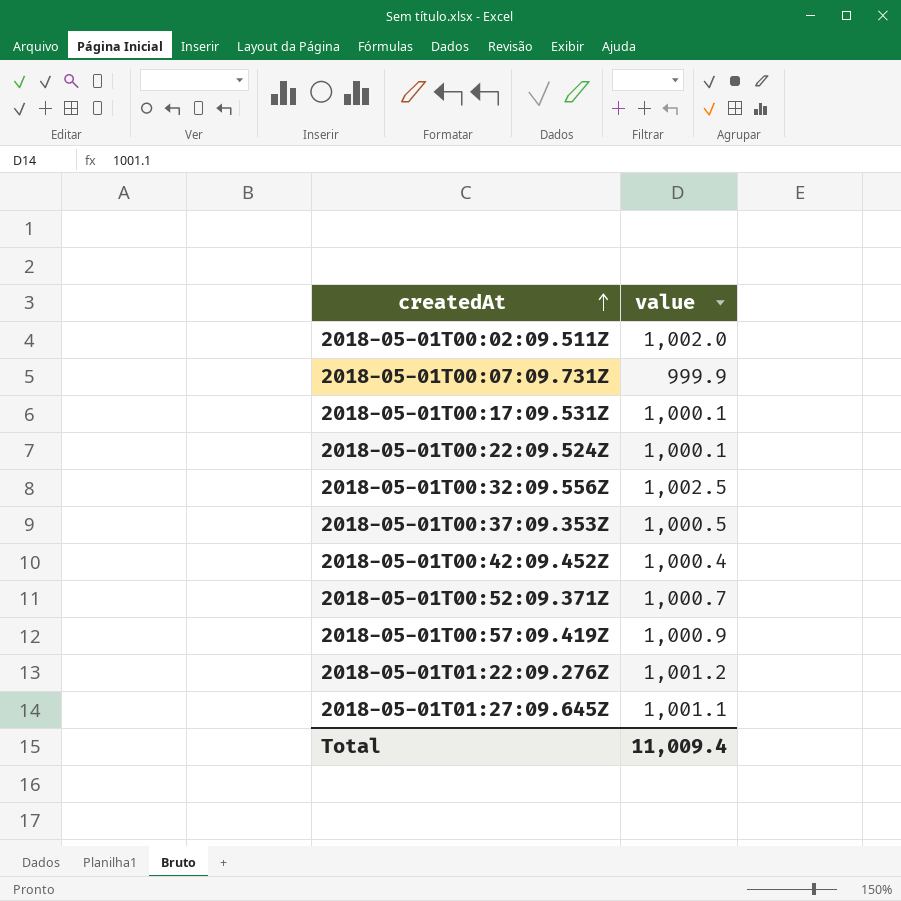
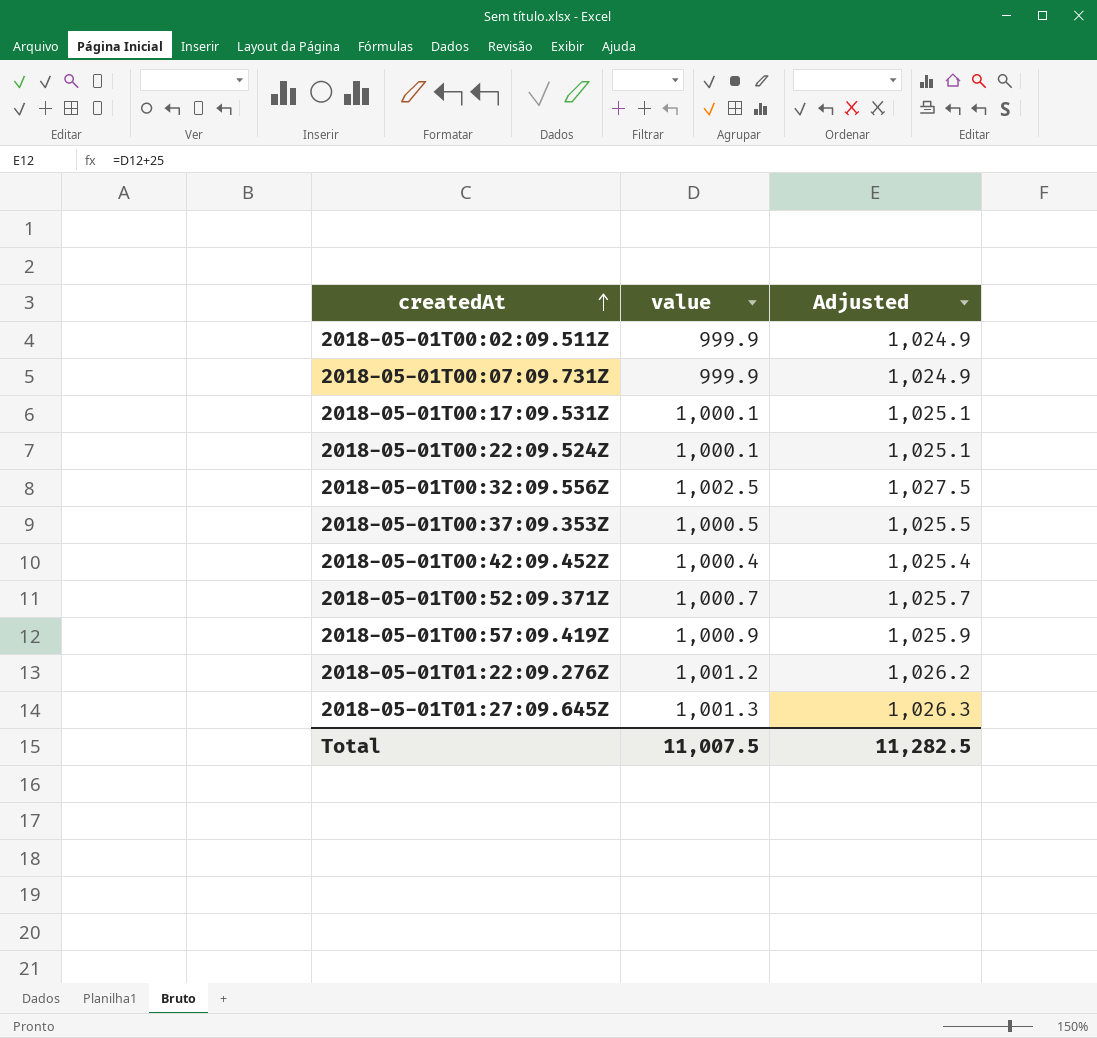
column Adjusted | formula: none -> [value] + 25
2018-05-01T00:02:09.511Z | value: 1,002.0 -> 999.9
2018-05-01T01:27:09.645Z | value: 1,001.1 -> 1,001.3
Total | value: 11,009.4 -> 11,007.5

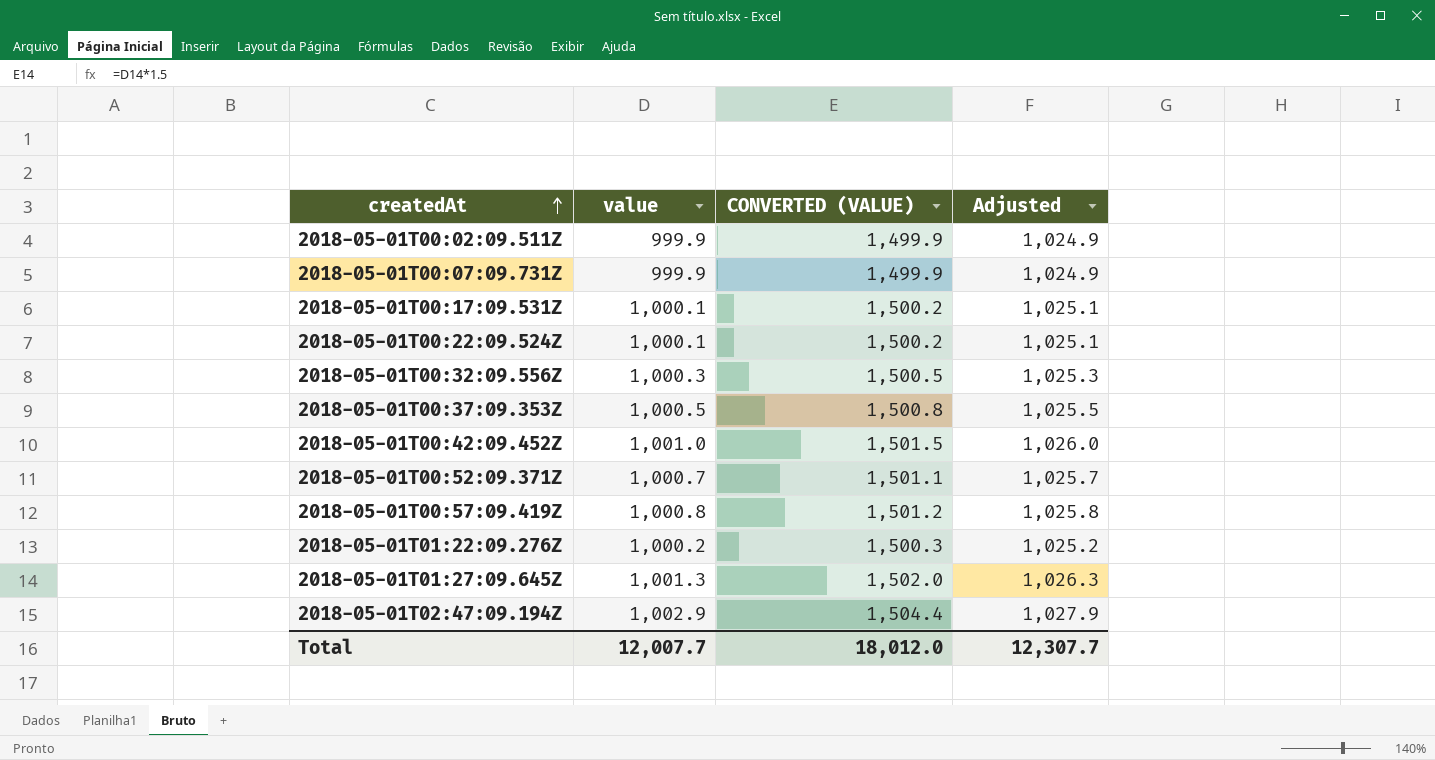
column CONVERTED (VALUE) | formula: none -> [value] * 1.5
2018-05-01T00:32:09.556Z | value: 1,002.5 -> 1,000.3
2018-05-01T00:32:09.556Z | Adjusted: 1,027.5 -> 1,025.3
2018-05-01T00:42:09.452Z | value: 1,000.4 -> 1,001.0
2018-05-01T00:42:09.452Z | Adjusted: 1,025.4 -> 1,026.0
2018-05-01T00:57:09.419Z | value: 1,000.9 -> 1,000.8
2018-05-01T00:57:09.419Z | Adjusted: 1,025.9 -> 1,025.8
2018-05-01T01:22:09.276Z | value: 1,001.2 -> 1,000.2
2018-05-01T01:22:09.276Z | Adjusted: 1,026.2 -> 1,025.2
row 2018-05-01T02:47:09.194Z: none -> 1,002.9 | 1,504.4 | 1,027.9
Total | value: 11,007.5 -> 12,007.7
Total | Adjusted: 11,282.5 -> 12,307.7

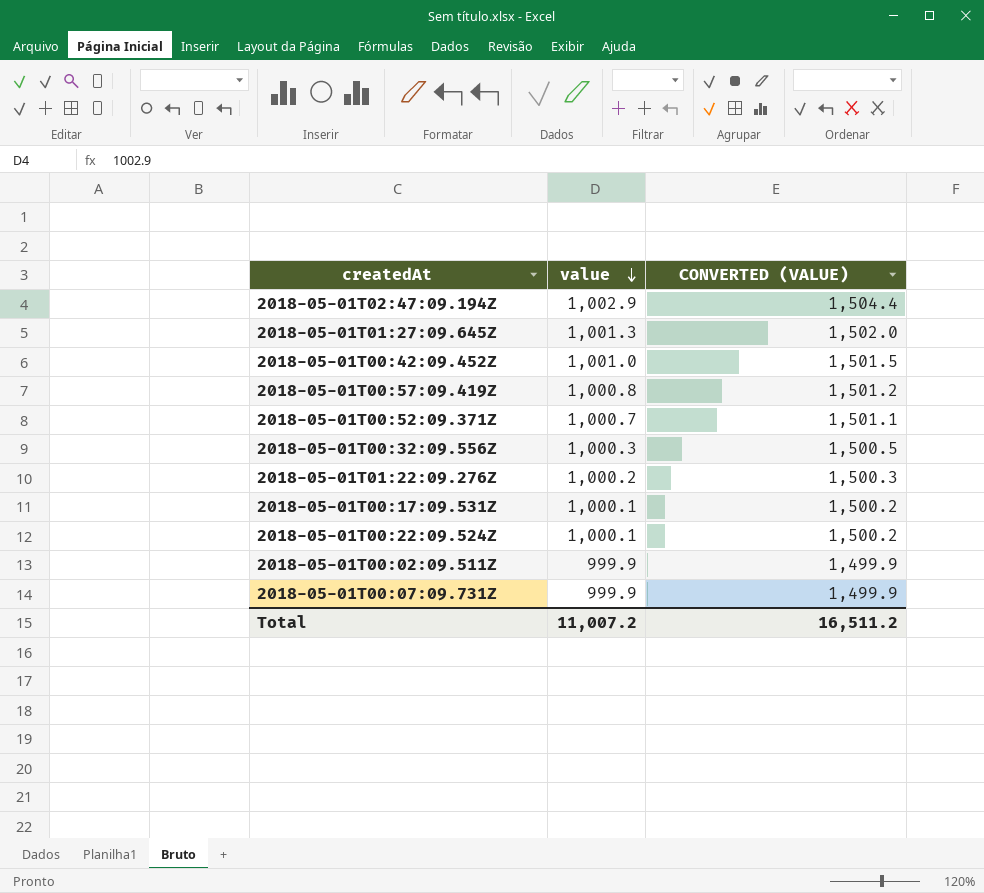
row order: createdAt ascending -> value descending
column Adjusted | formula: [value] + 25 -> none
row 2018-05-01T00:37:09.353Z: 1,000.5 | 1,500.8 | 1,025.5 -> none
Total | value: 12,007.7 -> 11,007.2
Total | CONVERTED (VALUE): 18,012.0 -> 16,511.2

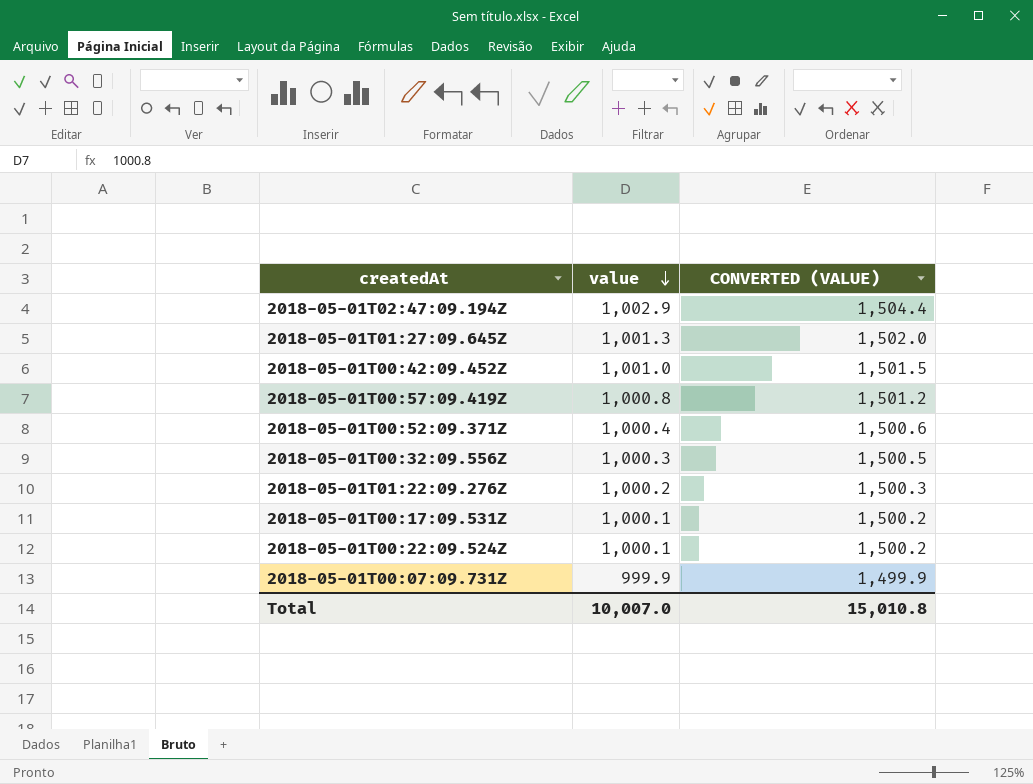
row 2018-05-01T00:02:09.511Z: 999.9 | 1,499.9 -> none
2018-05-01T00:52:09.371Z | value: 1,000.7 -> 1,000.4
2018-05-01T00:52:09.371Z | CONVERTED (VALUE): 1,501.1 -> 1,500.6
Total | value: 11,007.2 -> 10,007.0
Total | CONVERTED (VALUE): 16,511.2 -> 15,010.8

